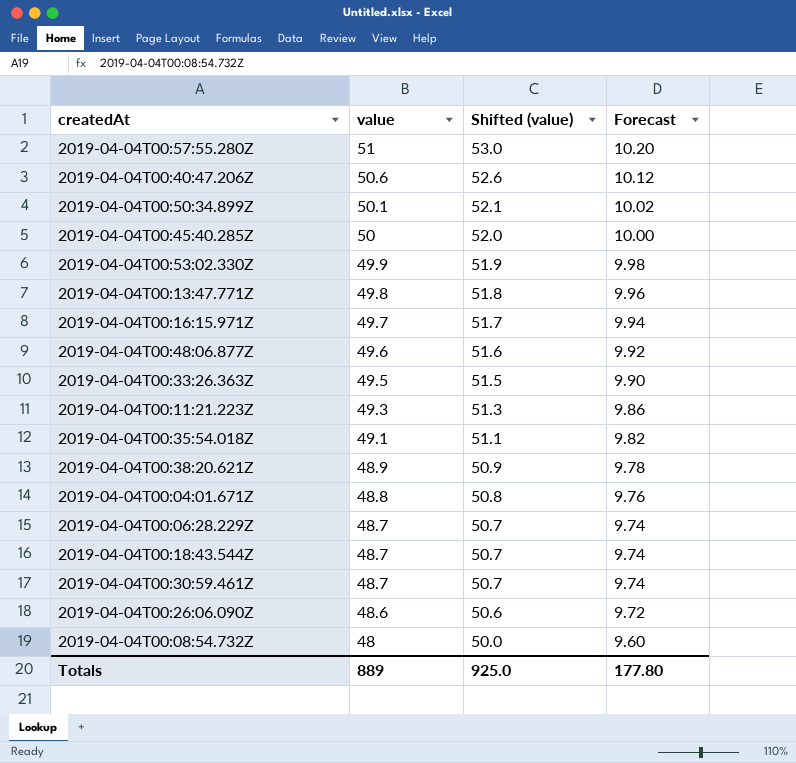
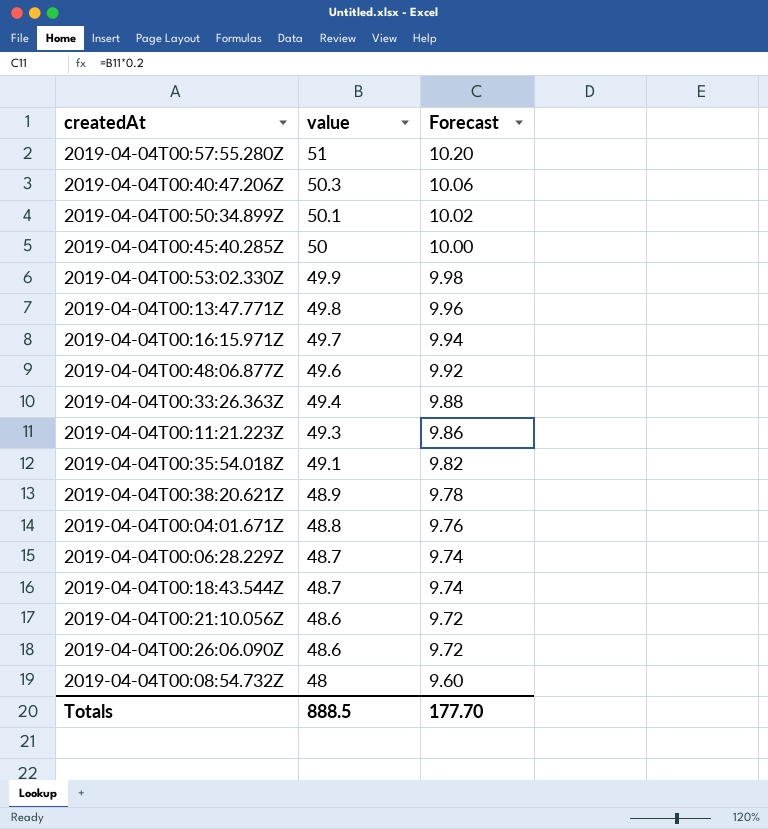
column Shifted (value) | formula: [value] + 2 -> none
row 2019-04-04T00:30:59.461Z: 48.7 | 50.7 | 9.74 -> none
2019-04-04T00:40:47.206Z | value: 50.6 -> 50.3
2019-04-04T00:40:47.206Z | Forecast: 10.12 -> 10.06
2019-04-04T00:33:26.363Z | value: 49.5 -> 49.4
2019-04-04T00:33:26.363Z | Forecast: 9.90 -> 9.88
row 2019-04-04T00:21:10.056Z: none -> 48.6 | 9.72
Totals | value: 889 -> 888.5
Totals | Forecast: 177.80 -> 177.70

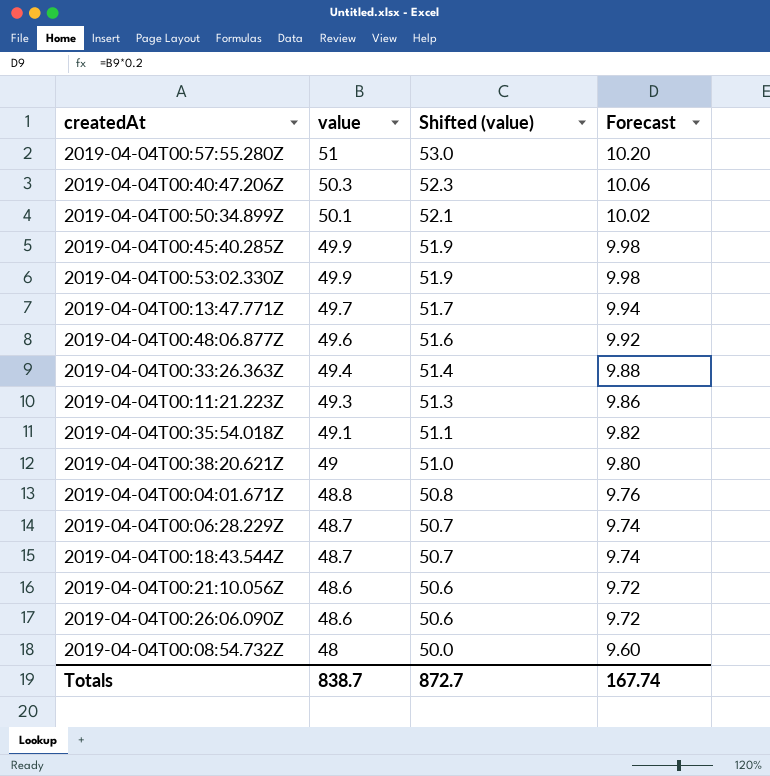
column Shifted (value) | formula: none -> [value] + 2
row 2019-04-04T00:16:15.971Z: 49.7 | 9.94 -> none
2019-04-04T00:45:40.285Z | value: 50 -> 49.9
2019-04-04T00:45:40.285Z | Forecast: 10.00 -> 9.98
2019-04-04T00:13:47.771Z | value: 49.8 -> 49.7
2019-04-04T00:13:47.771Z | Forecast: 9.96 -> 9.94
2019-04-04T00:38:20.621Z | value: 48.9 -> 49
2019-04-04T00:38:20.621Z | Forecast: 9.78 -> 9.80
Totals | value: 888.5 -> 838.7
Totals | Forecast: 177.70 -> 167.74

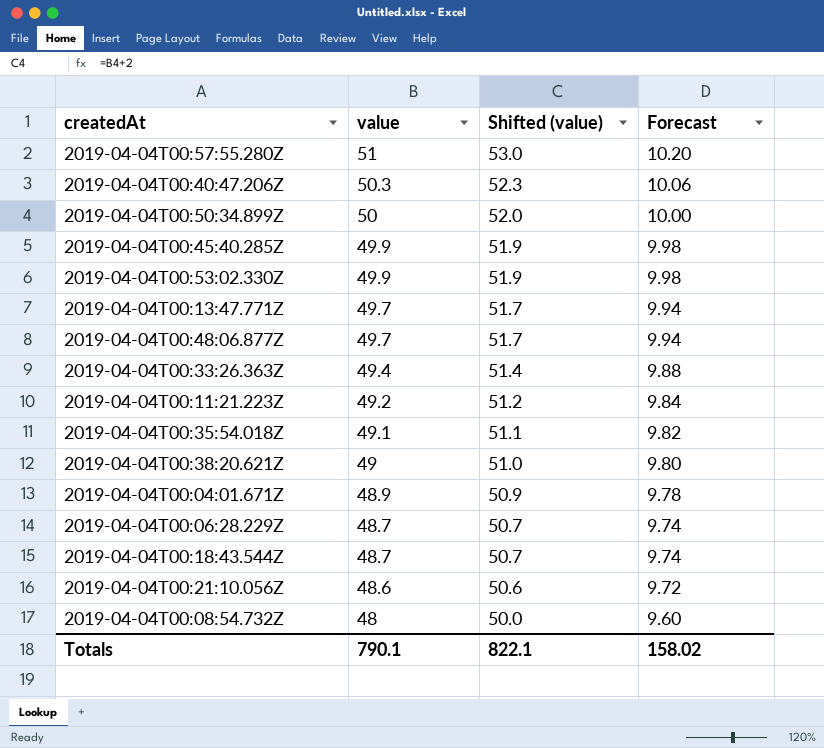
row 2019-04-04T00:26:06.090Z: 48.6 | 50.6 | 9.72 -> none
2019-04-04T00:50:34.899Z | value: 50.1 -> 50
2019-04-04T00:50:34.899Z | Shifted (value): 52.1 -> 52.0
2019-04-04T00:50:34.899Z | Forecast: 10.02 -> 10.00
2019-04-04T00:48:06.877Z | value: 49.6 -> 49.7
2019-04-04T00:48:06.877Z | Shifted (value): 51.6 -> 51.7
2019-04-04T00:48:06.877Z | Forecast: 9.92 -> 9.94
2019-04-04T00:11:21.223Z | value: 49.3 -> 49.2
2019-04-04T00:11:21.223Z | Shifted (value): 51.3 -> 51.2
2019-04-04T00:11:21.223Z | Forecast: 9.86 -> 9.84
2019-04-04T00:04:01.671Z | value: 48.8 -> 48.9
2019-04-04T00:04:01.671Z | Shifted (value): 50.8 -> 50.9
2019-04-04T00:04:01.671Z | Forecast: 9.76 -> 9.78
Totals | value: 838.7 -> 790.1
Totals | Shifted (value): 872.7 -> 822.1
Totals | Forecast: 167.74 -> 158.02

